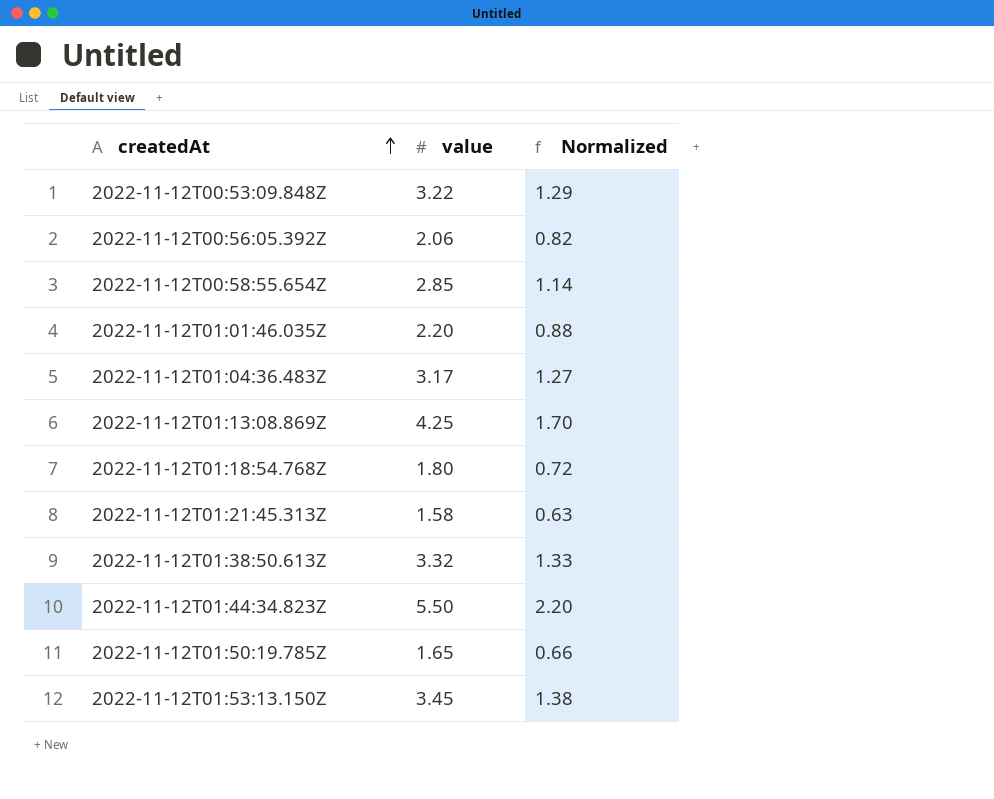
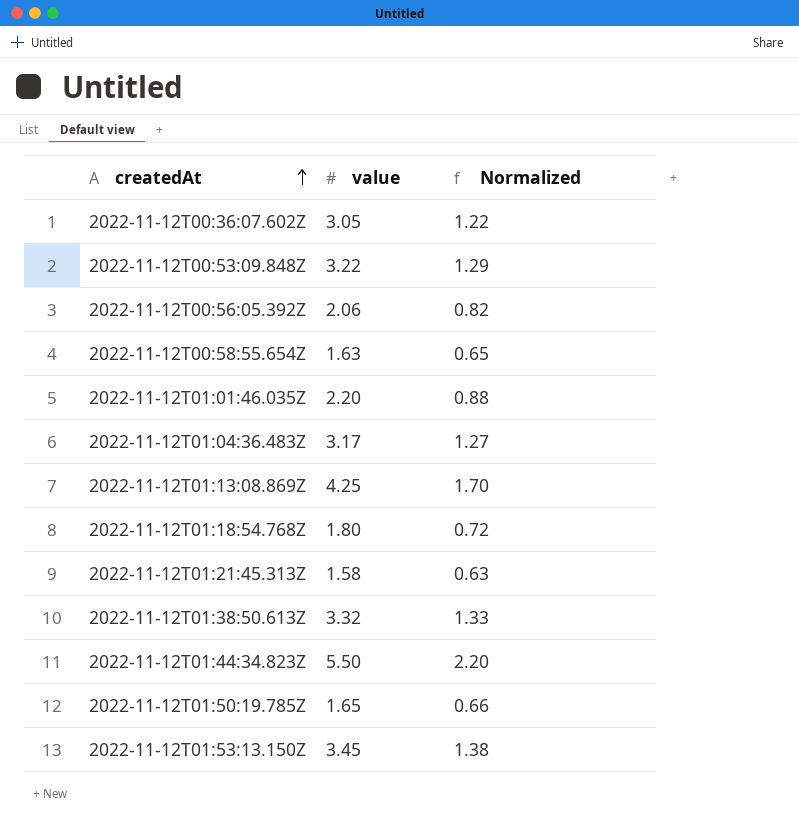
row 2022-11-12T00:36:07.602Z: none -> 3.05 | 1.22
2022-11-12T00:58:55.654Z | value: 2.85 -> 1.63
2022-11-12T00:58:55.654Z | Normalized: 1.14 -> 0.65

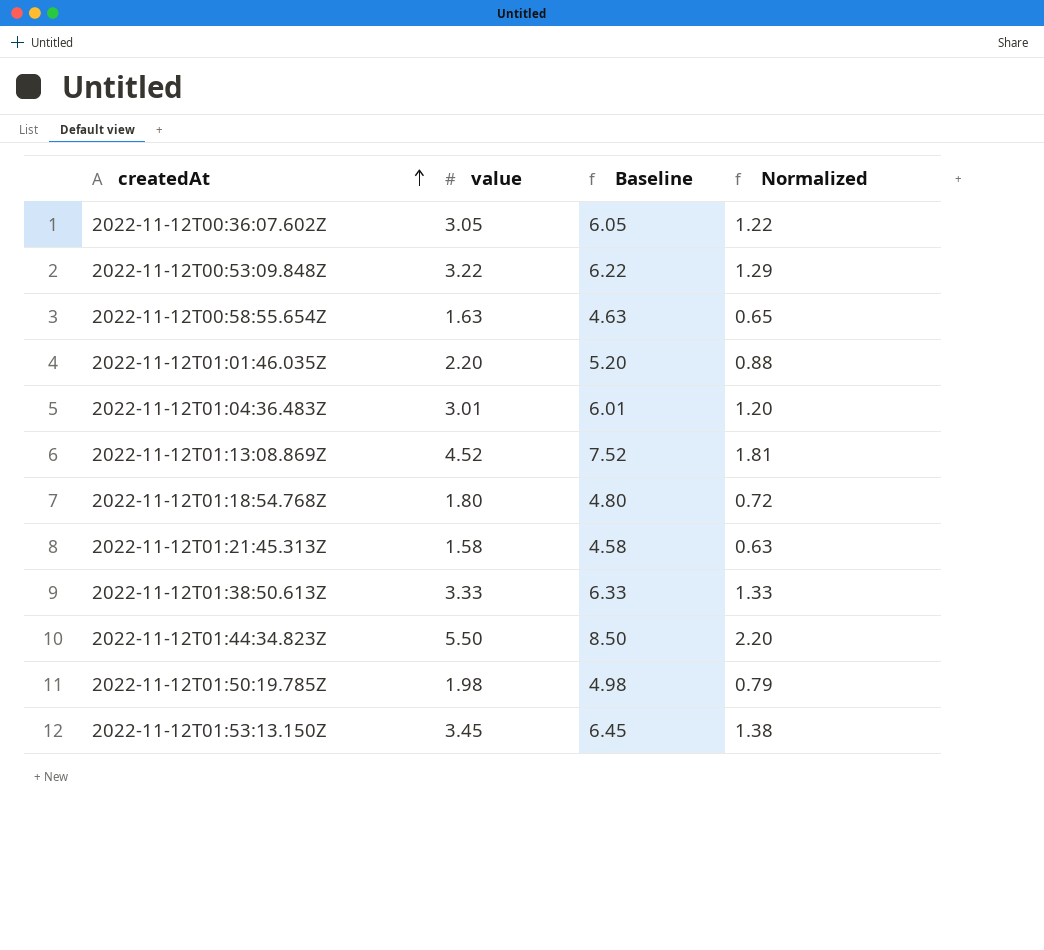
column Baseline | formula: none -> [value] + 3
row 2022-11-12T00:56:05.392Z: 2.06 | 0.82 -> none
2022-11-12T01:04:36.483Z | value: 3.17 -> 3.01
2022-11-12T01:04:36.483Z | Normalized: 1.27 -> 1.20
2022-11-12T01:13:08.869Z | value: 4.25 -> 4.52
2022-11-12T01:13:08.869Z | Normalized: 1.70 -> 1.81
2022-11-12T01:38:50.613Z | value: 3.32 -> 3.33
2022-11-12T01:50:19.785Z | value: 1.65 -> 1.98
2022-11-12T01:50:19.785Z | Normalized: 0.66 -> 0.79

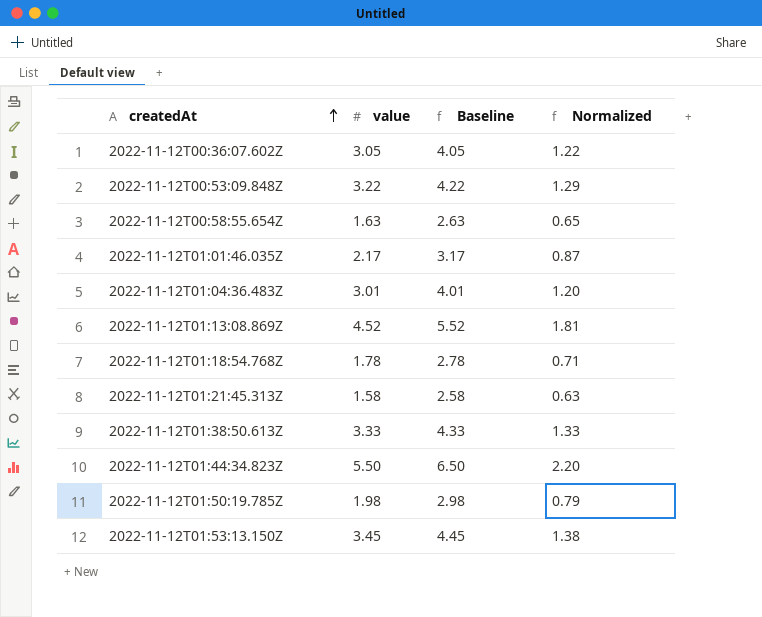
column Baseline | formula: [value] + 3 -> [value] + 1
2022-11-12T01:01:46.035Z | value: 2.20 -> 2.17
2022-11-12T01:01:46.035Z | Normalized: 0.88 -> 0.87
2022-11-12T01:18:54.768Z | value: 1.80 -> 1.78
2022-11-12T01:18:54.768Z | Normalized: 0.72 -> 0.71

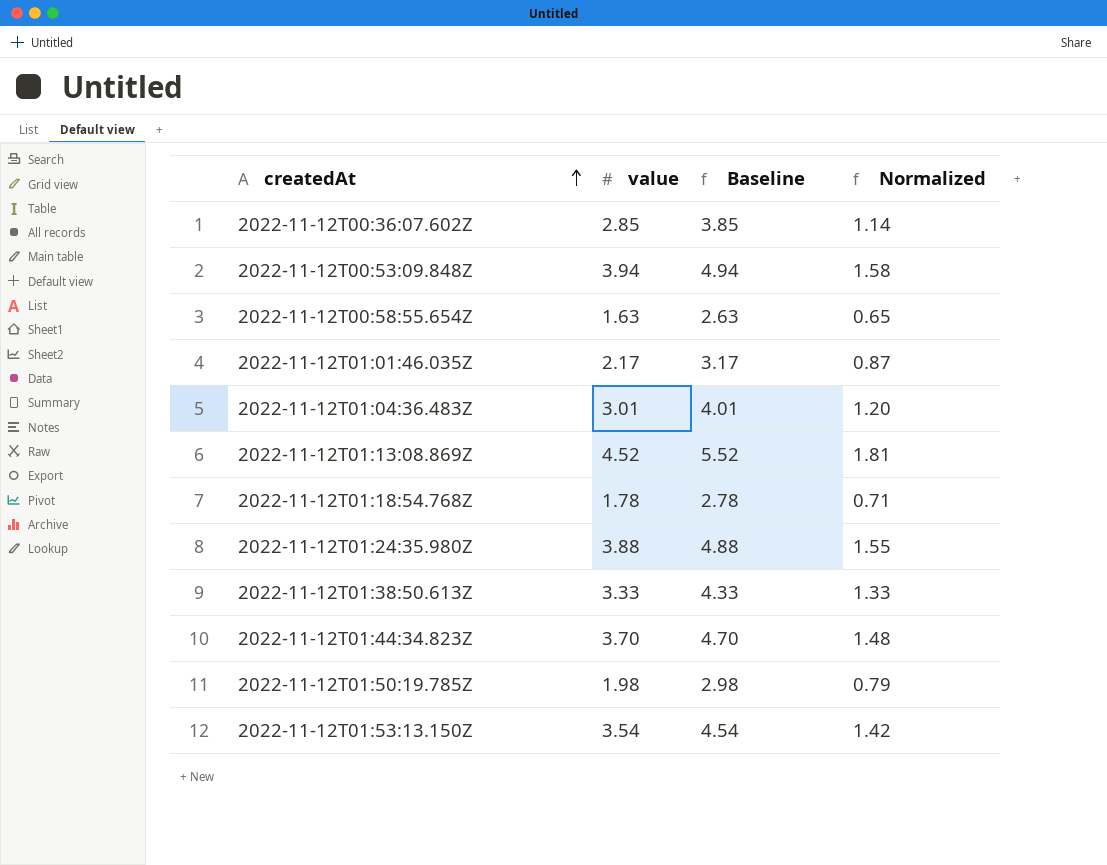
row 2022-11-12T01:21:45.313Z: 1.58 | 2.58 | 0.63 -> none
2022-11-12T00:36:07.602Z | value: 3.05 -> 2.85
2022-11-12T00:36:07.602Z | Baseline: 4.05 -> 3.85
2022-11-12T00:36:07.602Z | Normalized: 1.22 -> 1.14
2022-11-12T00:53:09.848Z | value: 3.22 -> 3.94
2022-11-12T00:53:09.848Z | Baseline: 4.22 -> 4.94
2022-11-12T00:53:09.848Z | Normalized: 1.29 -> 1.58
row 2022-11-12T01:24:35.980Z: none -> 3.88 | 4.88 | 1.55
2022-11-12T01:44:34.823Z | value: 5.50 -> 3.70
2022-11-12T01:44:34.823Z | Baseline: 6.50 -> 4.70
2022-11-12T01:44:34.823Z | Normalized: 2.20 -> 1.48
2022-11-12T01:53:13.150Z | value: 3.45 -> 3.54
2022-11-12T01:53:13.150Z | Baseline: 4.45 -> 4.54
2022-11-12T01:53:13.150Z | Normalized: 1.38 -> 1.42

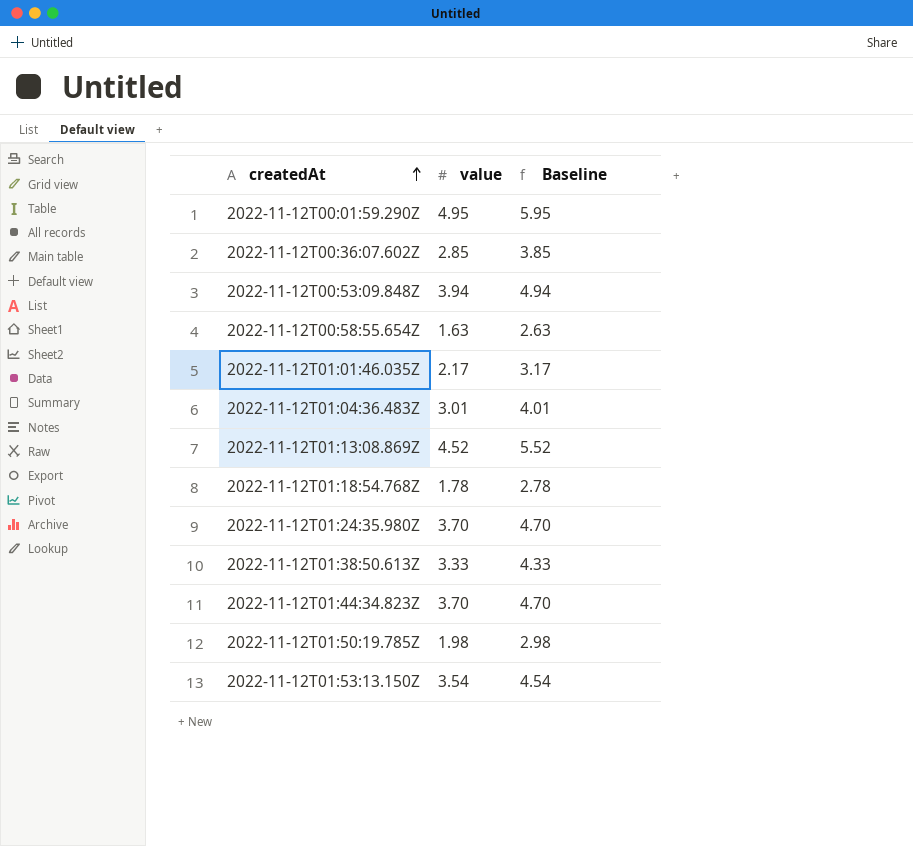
column Normalized | formula: [value] * 0.4 -> none
row 2022-11-12T00:01:59.290Z: none -> 4.95 | 5.95
2022-11-12T01:24:35.980Z | value: 3.88 -> 3.70
2022-11-12T01:24:35.980Z | Baseline: 4.88 -> 4.70

